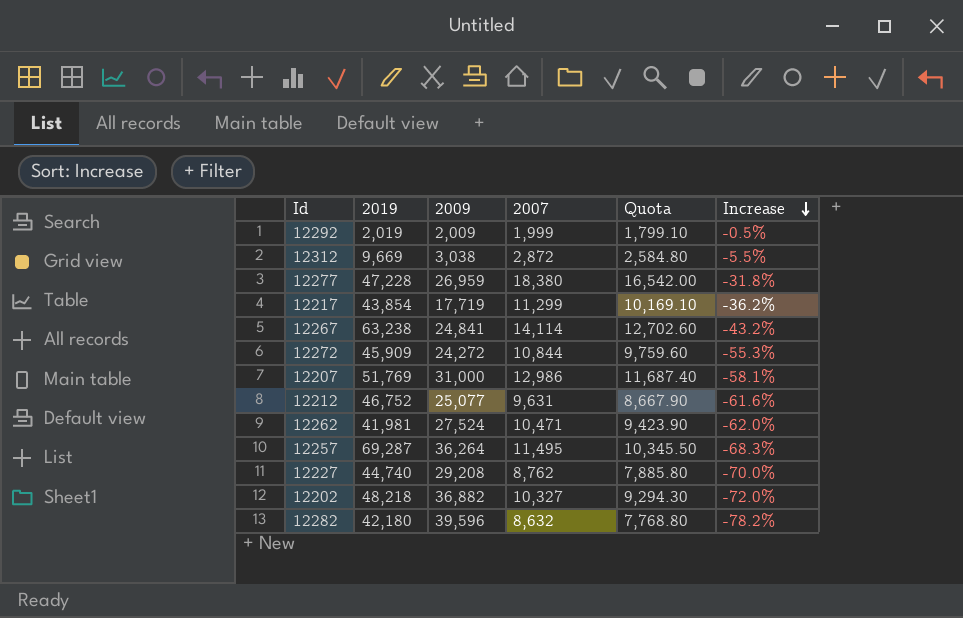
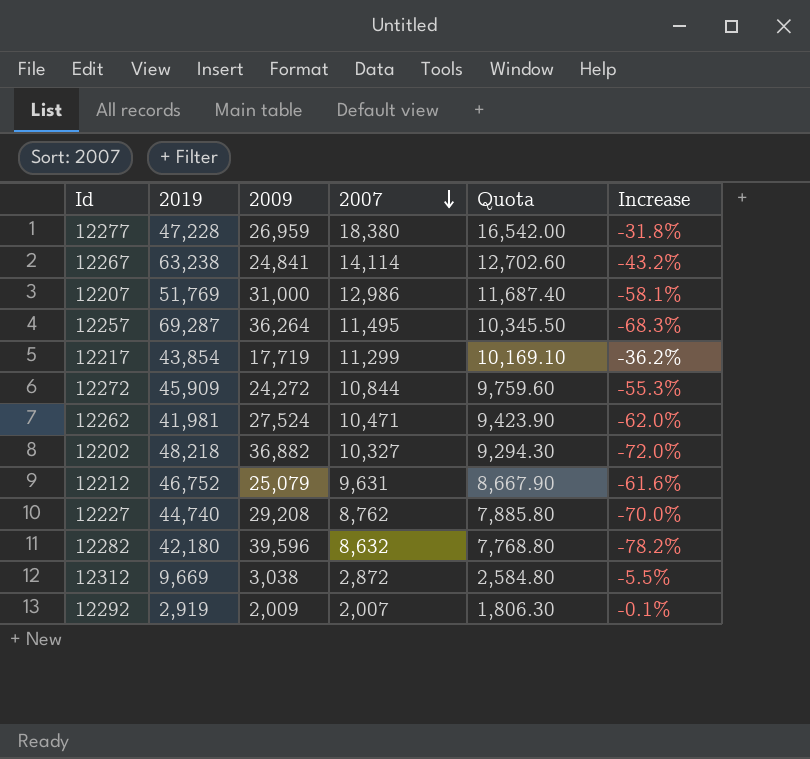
row order: Increase descending -> 2007 descending
12212 | 2009: 25,077 -> 25,079
12292 | 2019: 2,019 -> 2,919
12292 | 2007: 1,999 -> 2,007
12292 | Quota: 1,799.10 -> 1,806.30
12292 | Increase: -0.5% -> -0.1%

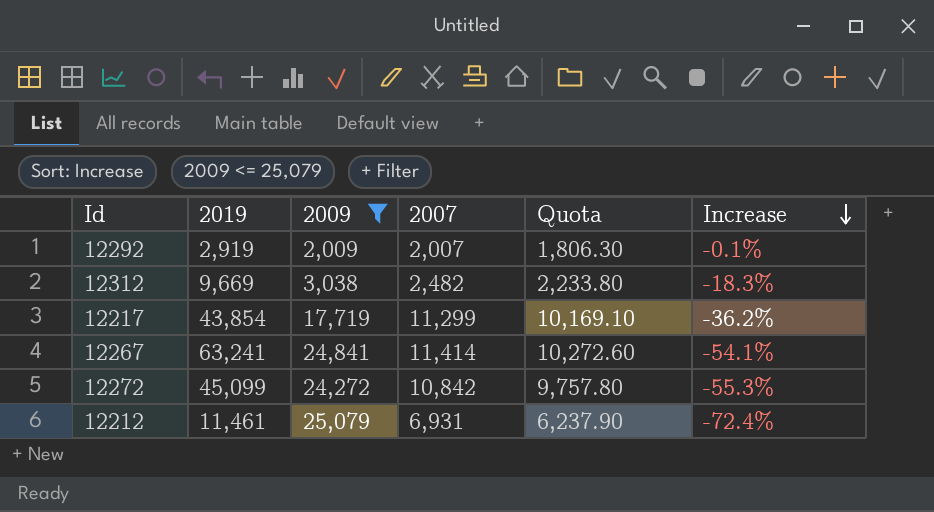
filter: none -> 2009 <= 25,079
row order: 2007 descending -> Increase descending
12312 | 2007: 2,872 -> 2,482
12312 | Quota: 2,584.80 -> 2,233.80
12312 | Increase: -5.5% -> -18.3%
12267 | 2019: 63,238 -> 63,241
12267 | 2007: 14,114 -> 11,414
12267 | Quota: 12,702.60 -> 10,272.60
12267 | Increase: -43.2% -> -54.1%
12272 | 2019: 45,909 -> 45,099
12272 | 2007: 10,844 -> 10,842
12272 | Quota: 9,759.60 -> 9,757.80
12212 | 2019: 46,752 -> 11,461
12212 | 2007: 9,631 -> 6,931
12212 | Quota: 8,667.90 -> 6,237.90
12212 | Increase: -61.6% -> -72.4%

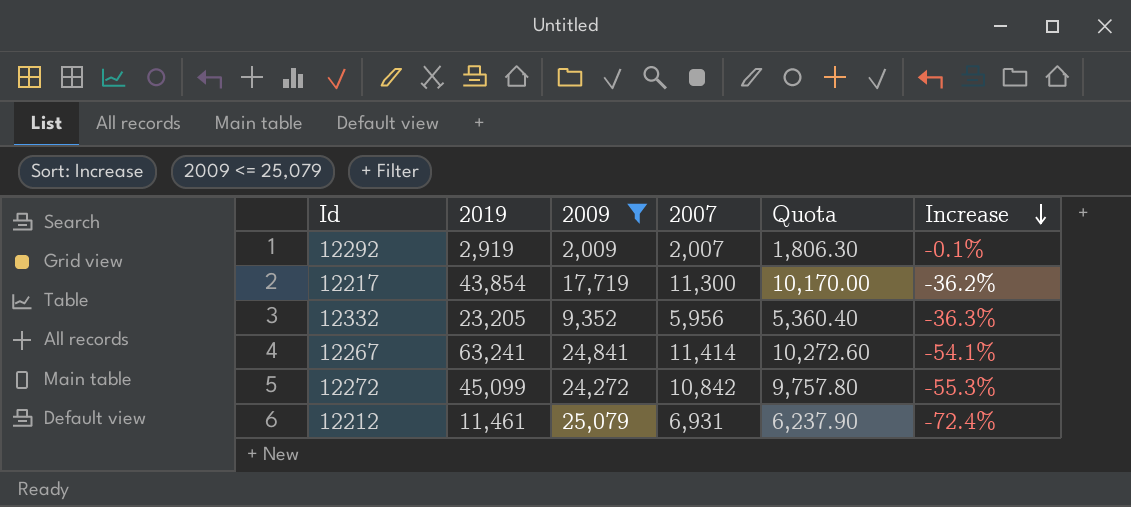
row 12312: 9,669 | 3,038 | 2,482 | 2,233.80 | -18.3% -> none
12217 | 2007: 11,299 -> 11,300
12217 | Quota: 10,169.10 -> 10,170.00
row 12332: none -> 23,205 | 9,352 | 5,956 | 5,360.40 | -36.3%

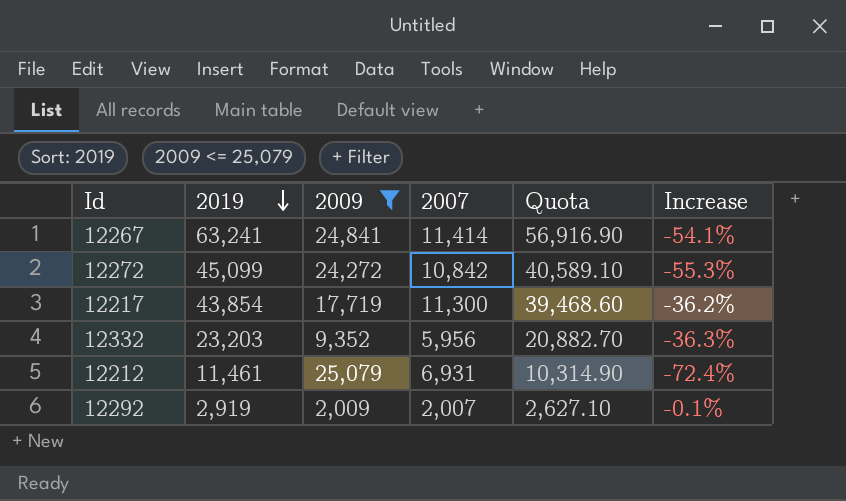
row order: Increase descending -> 2019 descending
column Quota | formula: [2007] * 0.9 -> [2019] * 0.9
12332 | 2019: 23,205 -> 23,203

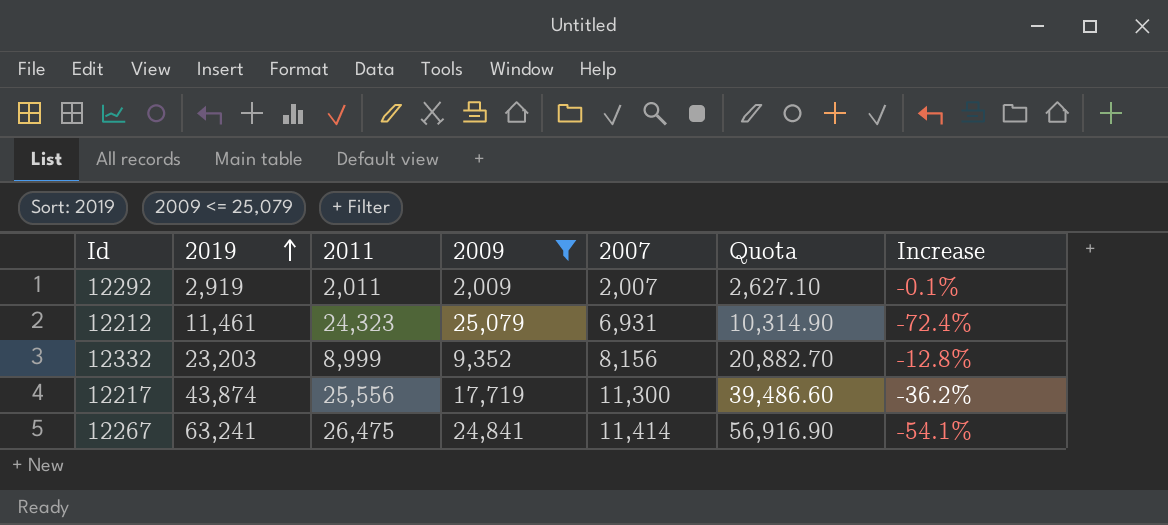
row order: 2019 descending -> 2019 ascending
column 2011 | position: none -> 3
row 12272: 45,099 | 24,272 | 10,842 | 40,589.10 | -55.3% -> none
12332 | 2007: 5,956 -> 8,156
12332 | Increase: -36.3% -> -12.8%
12217 | 2019: 43,854 -> 43,874
12217 | Quota: 39,468.60 -> 39,486.60

